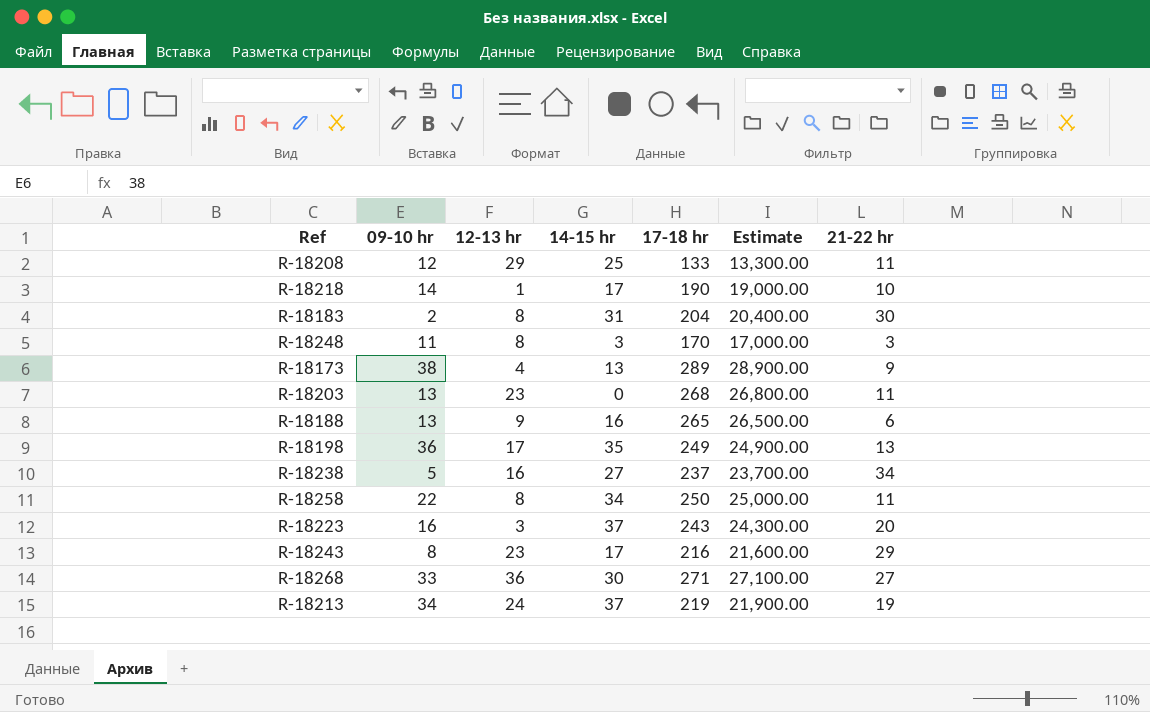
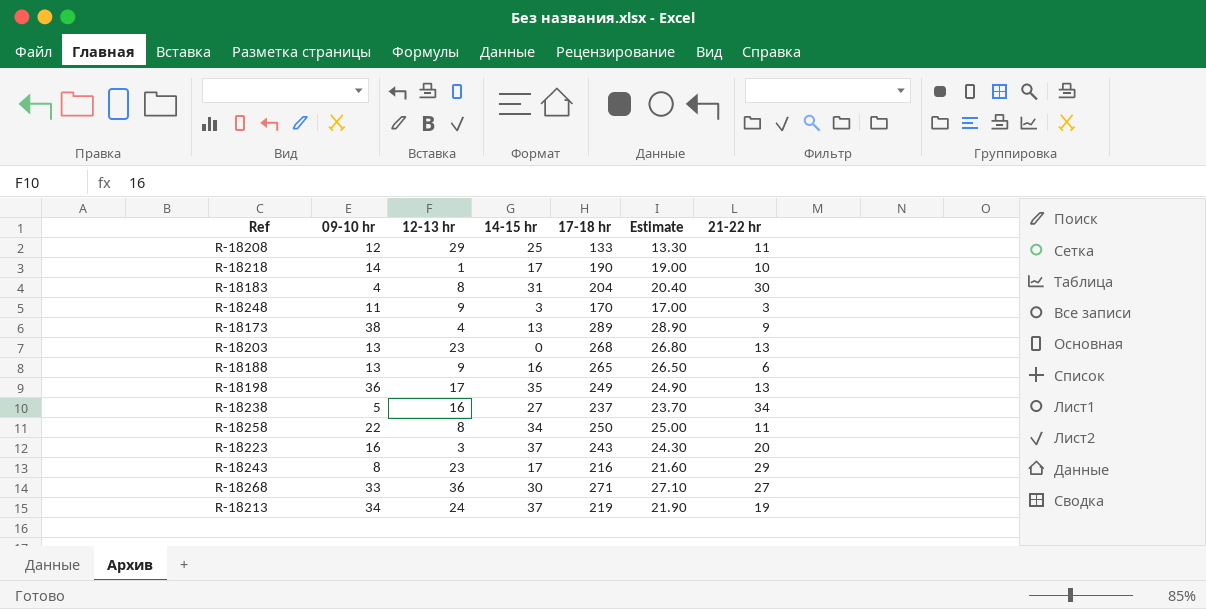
column Estimate | formula: [17-18 hr] * 100 -> [17-18 hr] * 0.1
R-18183 | 09-10 hr: 2 -> 4
R-18248 | 12-13 hr: 8 -> 9
R-18203 | 21-22 hr: 11 -> 13

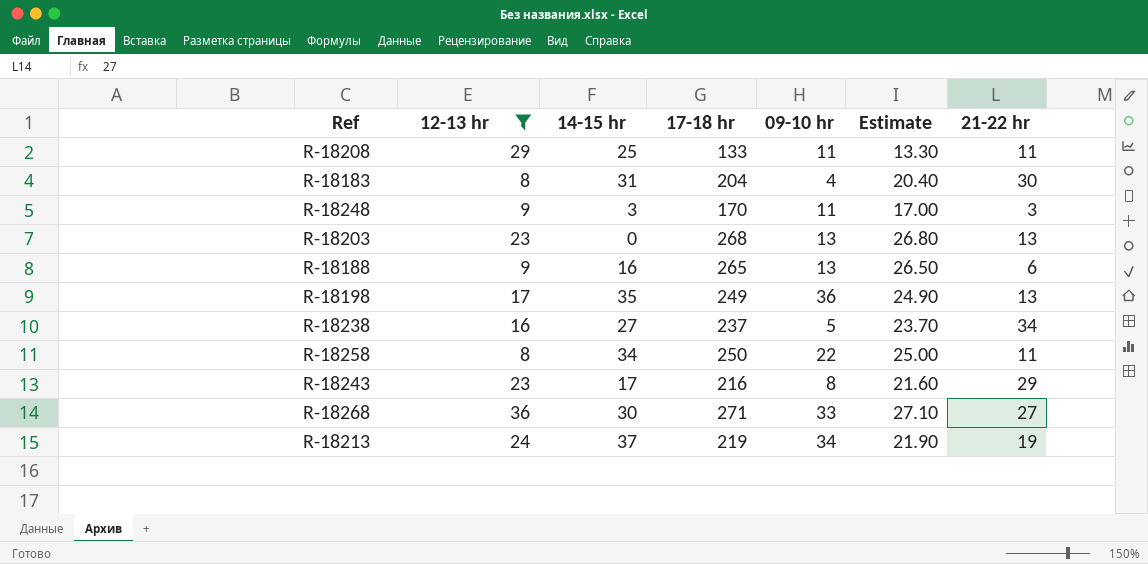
filter: none -> 12-13 hr >= 8
column 09-10 hr | position: 2 -> 5
R-18208 | 09-10 hr: 12 -> 11

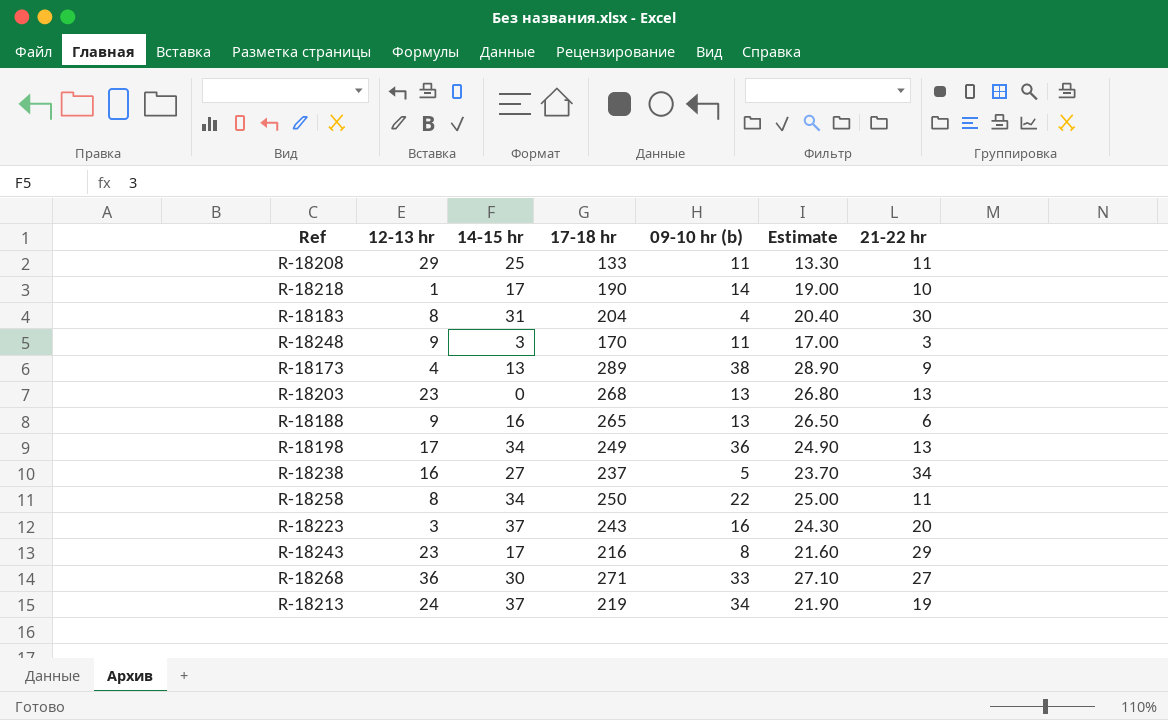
filter: 12-13 hr >= 8 -> none
column name: 09-10 hr -> 09-10 hr (b)
R-18198 | 14-15 hr: 35 -> 34

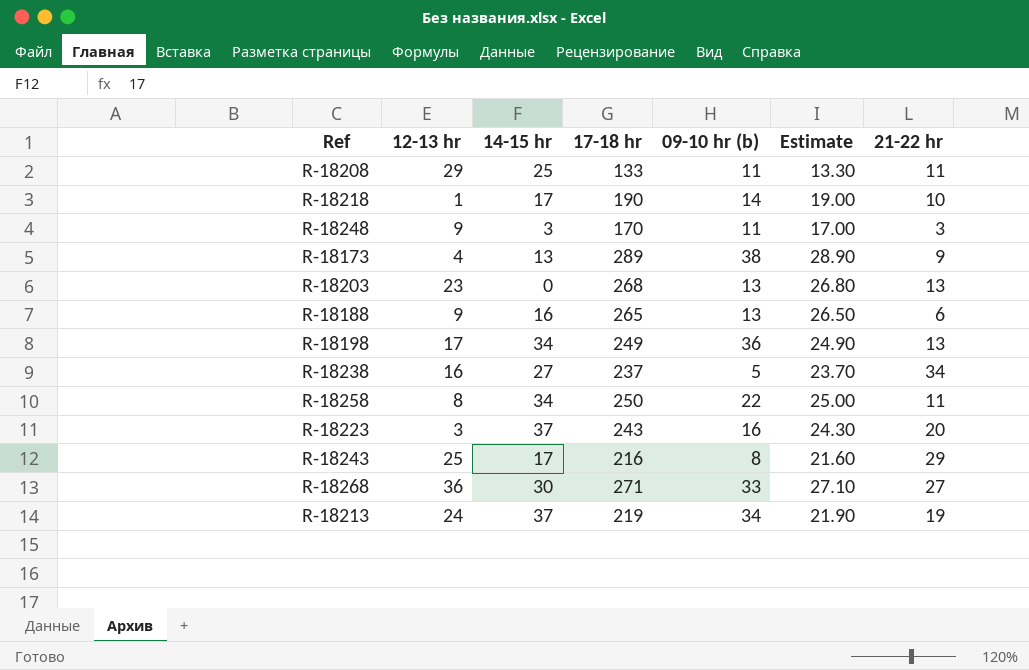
row R-18183: 8 | 31 | 204 | 4 | 20.40 | 30 -> none
R-18243 | 12-13 hr: 23 -> 25

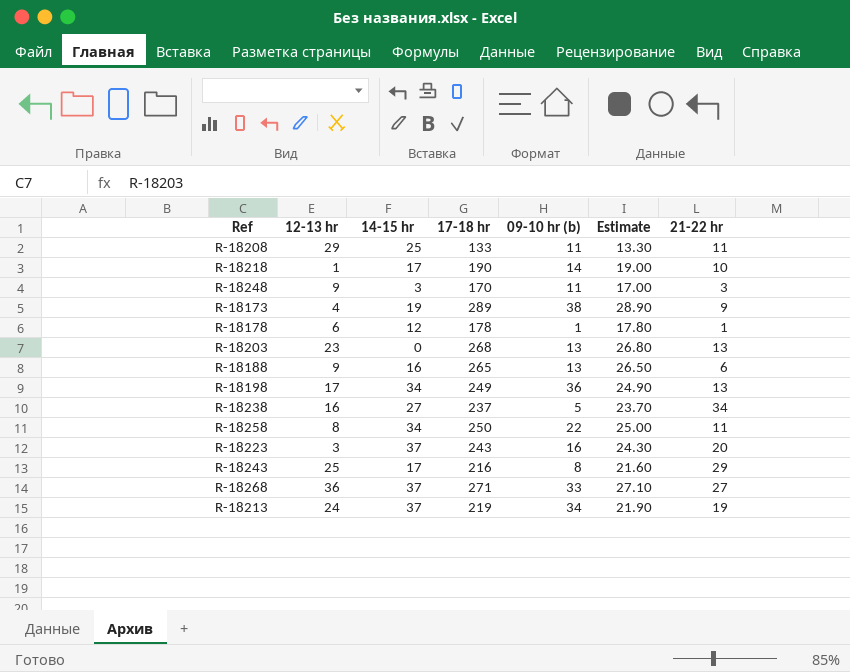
R-18173 | 14-15 hr: 13 -> 19
row R-18178: none -> 6 | 12 | 178 | 1 | 17.80 | 1
R-18268 | 14-15 hr: 30 -> 37

